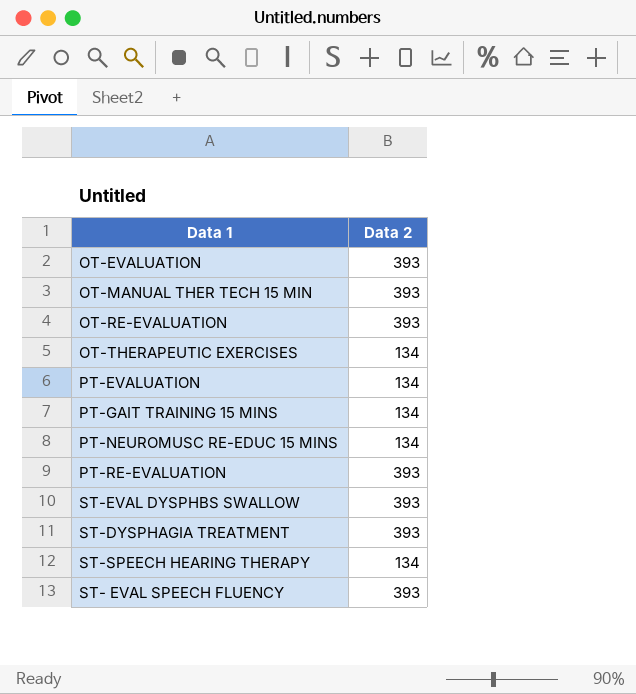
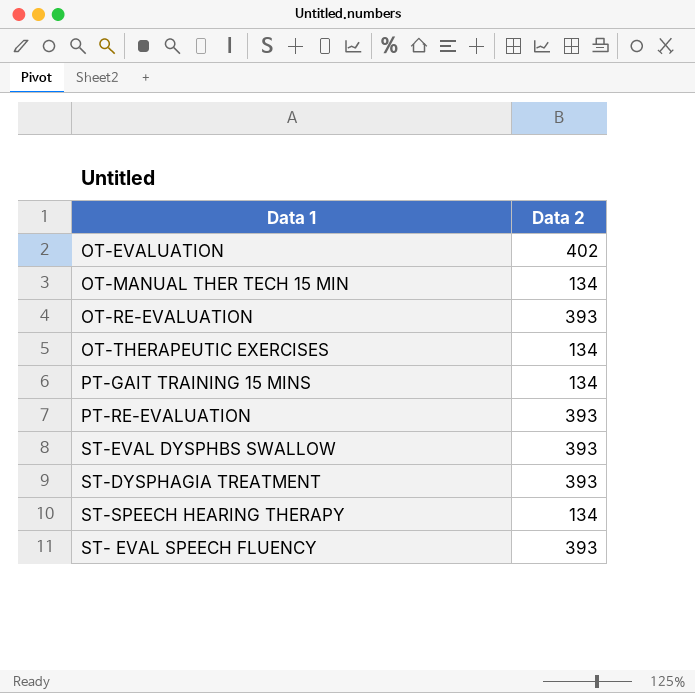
row PT-EVALUATION: 134 -> none
row PT-NEUROMUSC RE-EDUC 15 MINS: 134 -> none
OT-EVALUATION | Data 2: 393 -> 402
OT-MANUAL THER TECH 15 MIN | Data 2: 393 -> 134

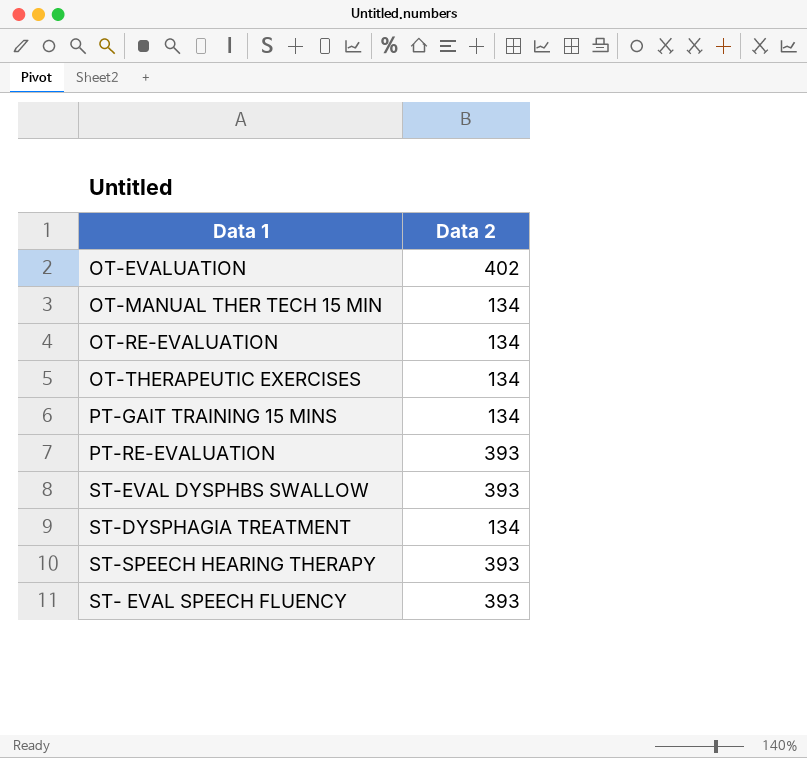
OT-RE-EVALUATION | Data 2: 393 -> 134
ST-DYSPHAGIA TREATMENT | Data 2: 393 -> 134
ST-SPEECH HEARING THERAPY | Data 2: 134 -> 393

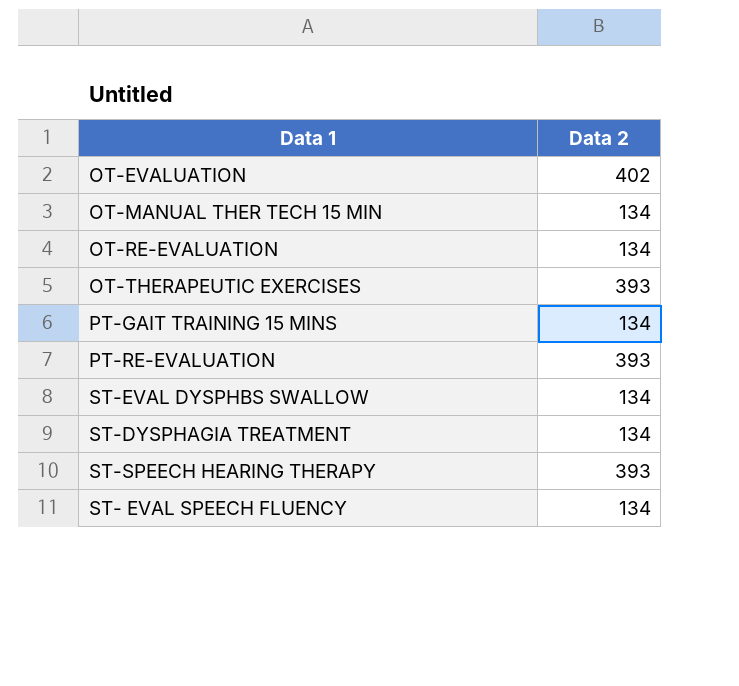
OT-THERAPEUTIC EXERCISES | Data 2: 134 -> 393
ST-EVAL DYSPHBS SWALLOW | Data 2: 393 -> 134
ST- EVAL SPEECH FLUENCY | Data 2: 393 -> 134

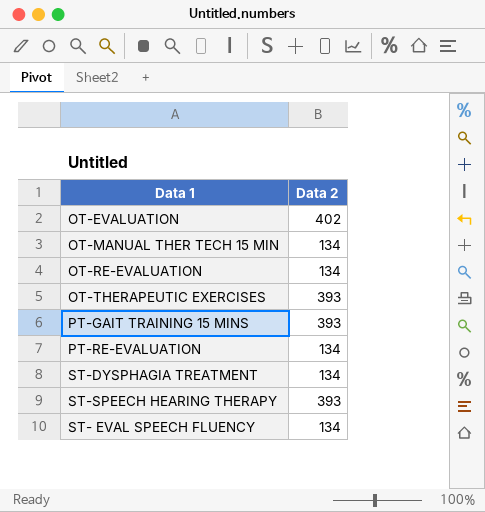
row ST-EVAL DYSPHBS SWALLOW: 134 -> none
PT-GAIT TRAINING 15 MINS | Data 2: 134 -> 393
PT-RE-EVALUATION | Data 2: 393 -> 134

